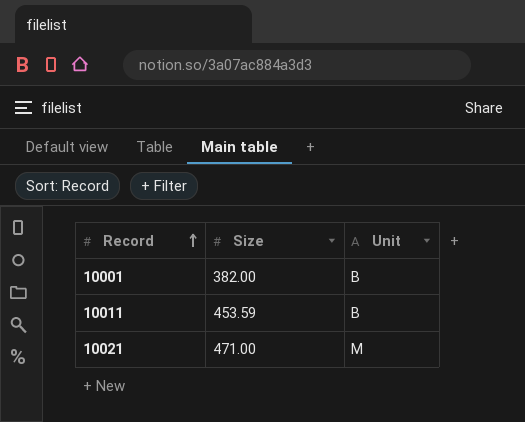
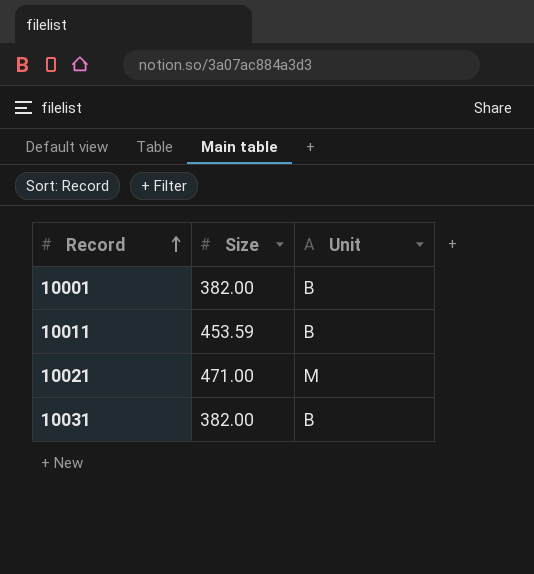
row 10031: none -> 382.00 | B

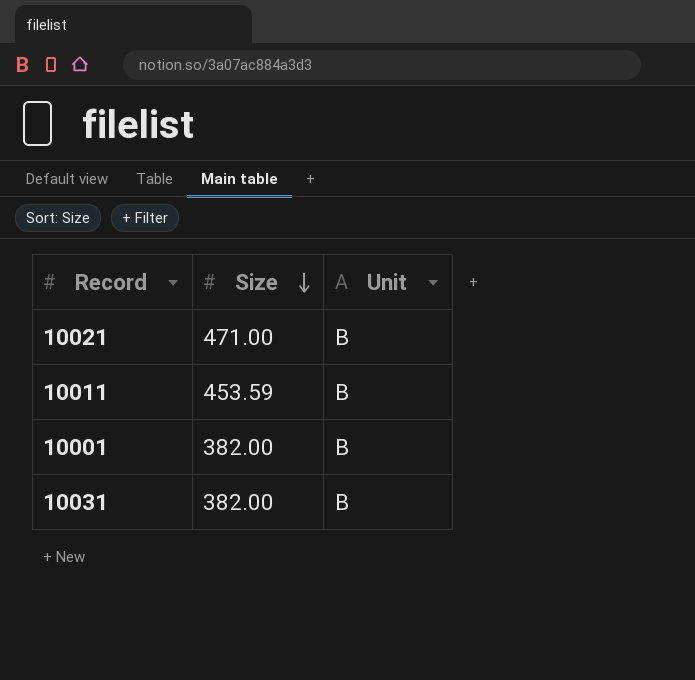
row order: Record ascending -> Size descending
10021 | Unit: M -> B

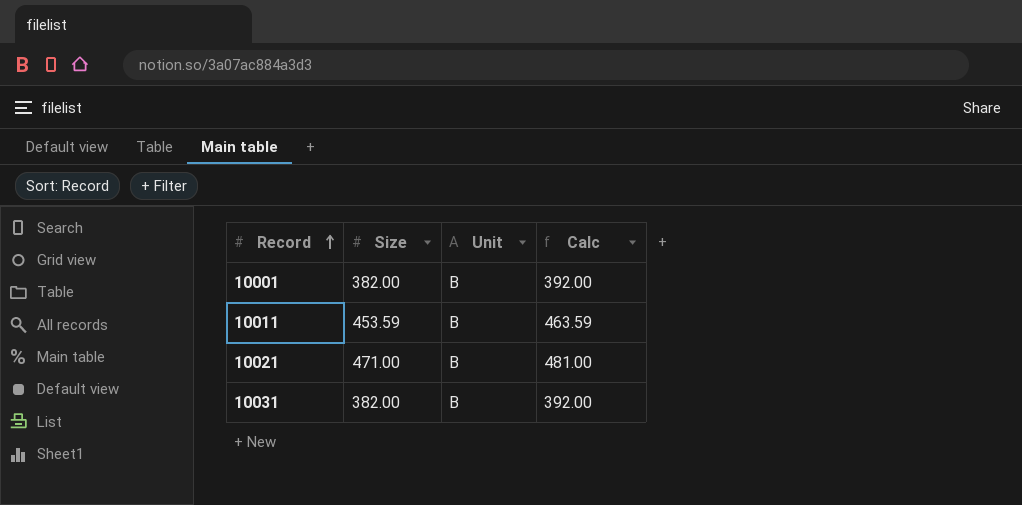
row order: Size descending -> Record ascending
column Calc | formula: none -> [Size] + 10

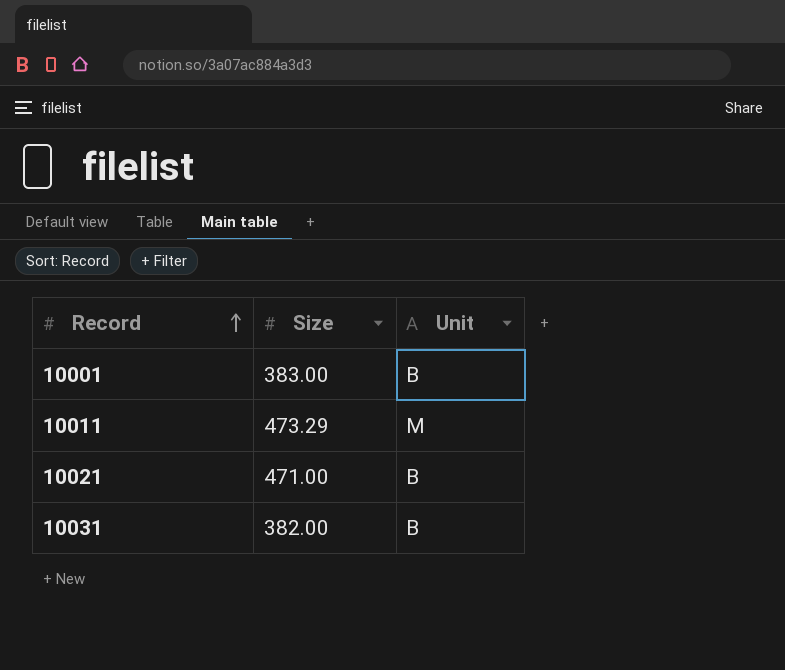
column Calc | formula: [Size] + 10 -> none
10001 | Size: 382.00 -> 383.00
10011 | Size: 453.59 -> 473.29
10011 | Unit: B -> M

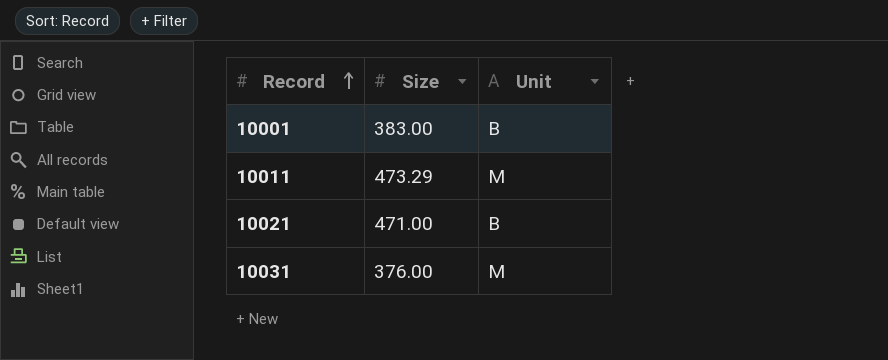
10031 | Size: 382.00 -> 376.00
10031 | Unit: B -> M

